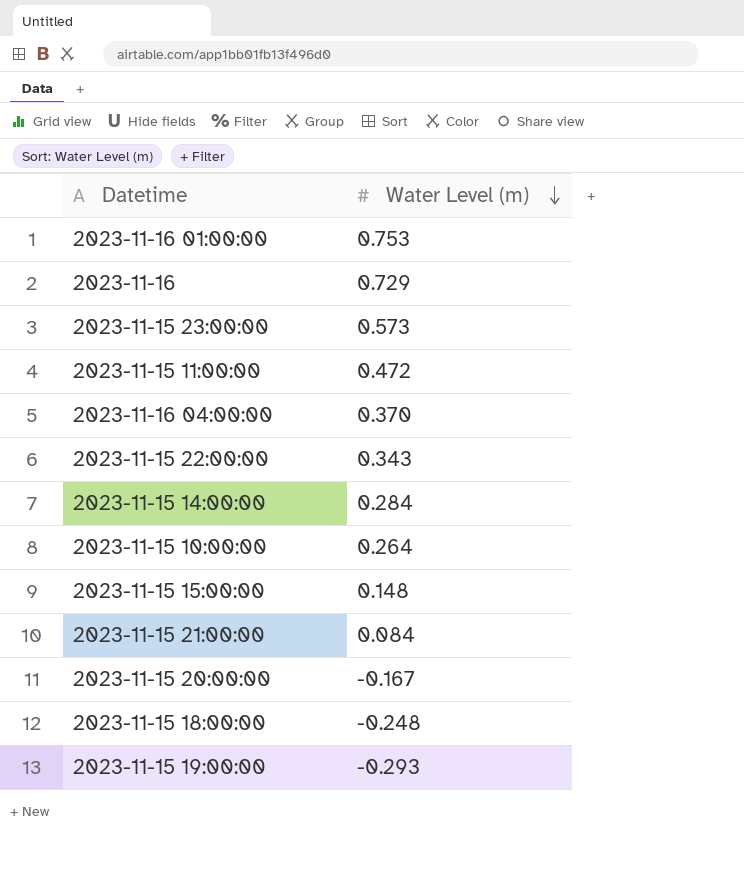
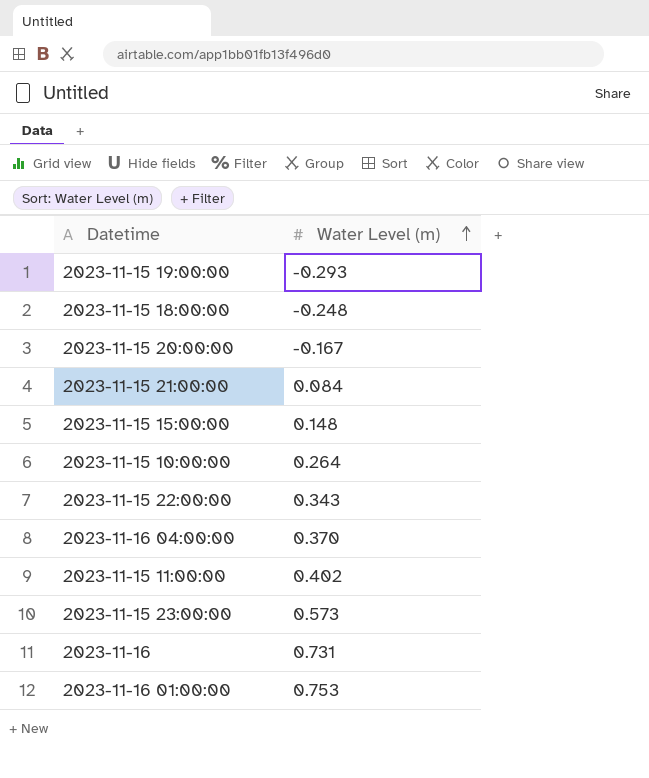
row order: Water Level (m) descending -> Water Level (m) ascending
row 2023-11-15 14:00:00: 0.284 -> none
2023-11-15 11:00:00 | Water Level (m): 0.472 -> 0.402
2023-11-16 | Water Level (m): 0.729 -> 0.731

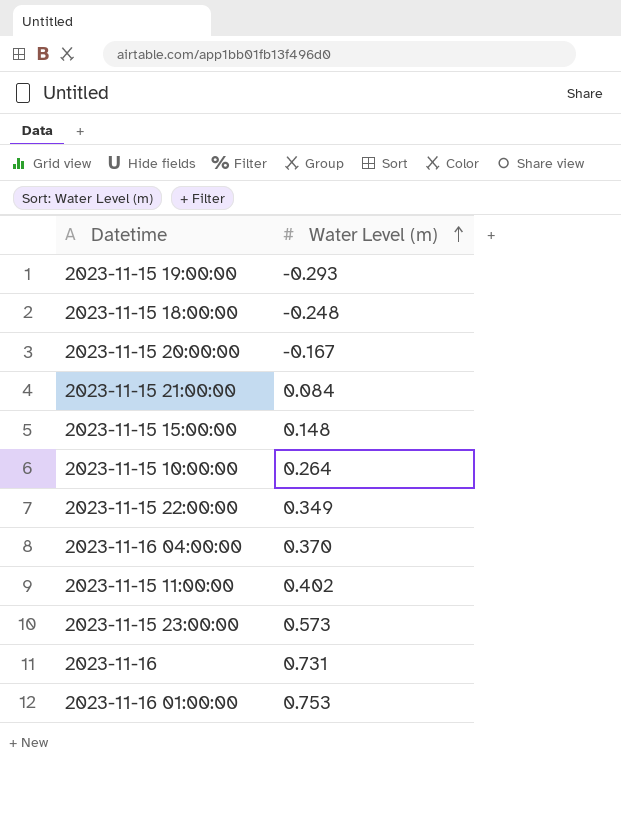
2023-11-15 22:00:00 | Water Level (m): 0.343 -> 0.349

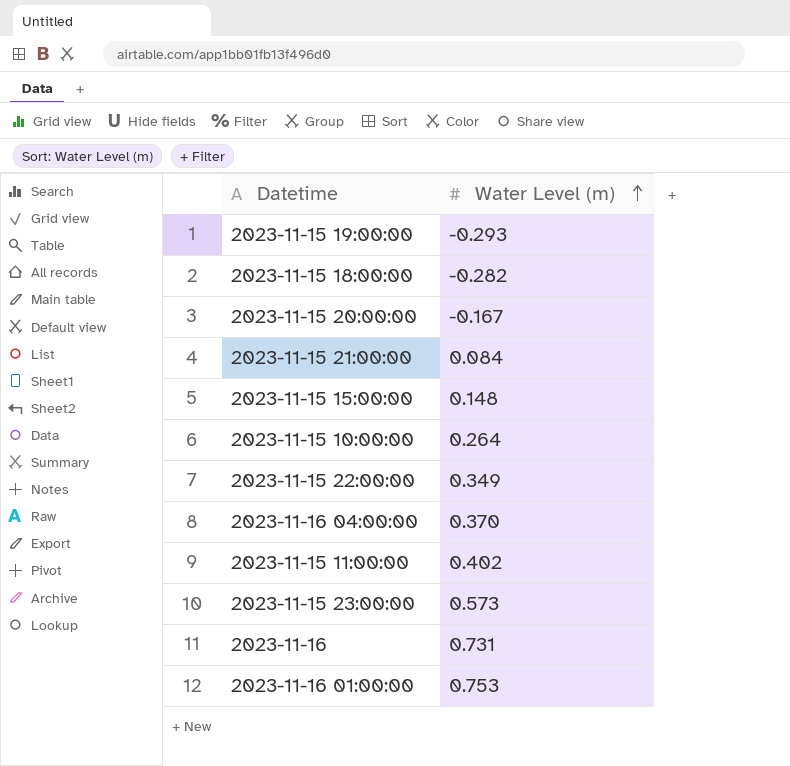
2023-11-15 18:00:00 | Water Level (m): -0.248 -> -0.282

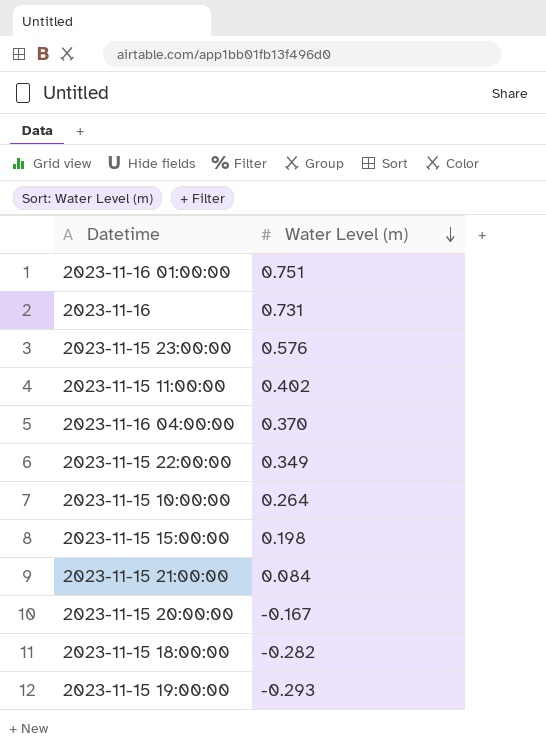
row order: Water Level (m) ascending -> Water Level (m) descending
2023-11-16 01:00:00 | Water Level (m): 0.753 -> 0.751
2023-11-15 23:00:00 | Water Level (m): 0.573 -> 0.576
2023-11-15 15:00:00 | Water Level (m): 0.148 -> 0.198

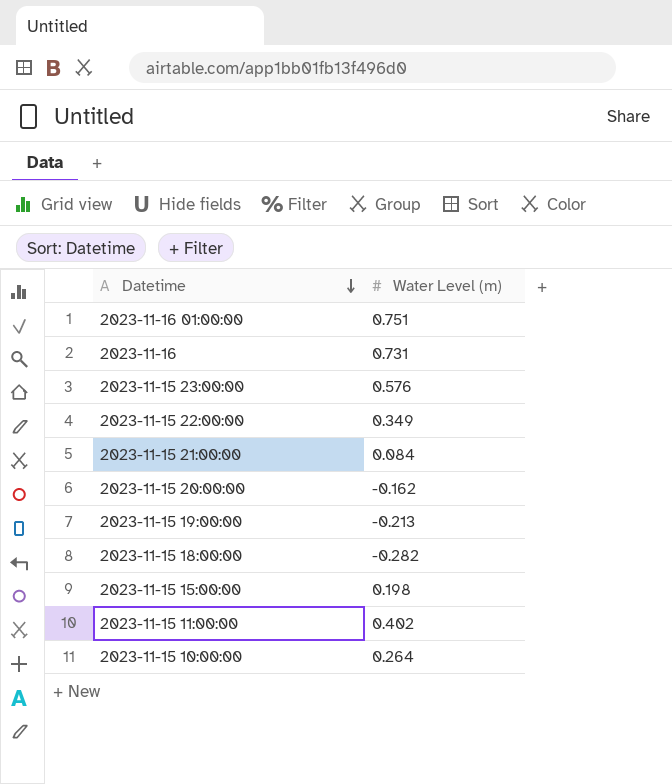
row order: Water Level (m) descending -> Datetime descending
row 2023-11-16 04:00:00: 0.370 -> none
2023-11-15 20:00:00 | Water Level (m): -0.167 -> -0.162
2023-11-15 19:00:00 | Water Level (m): -0.293 -> -0.213

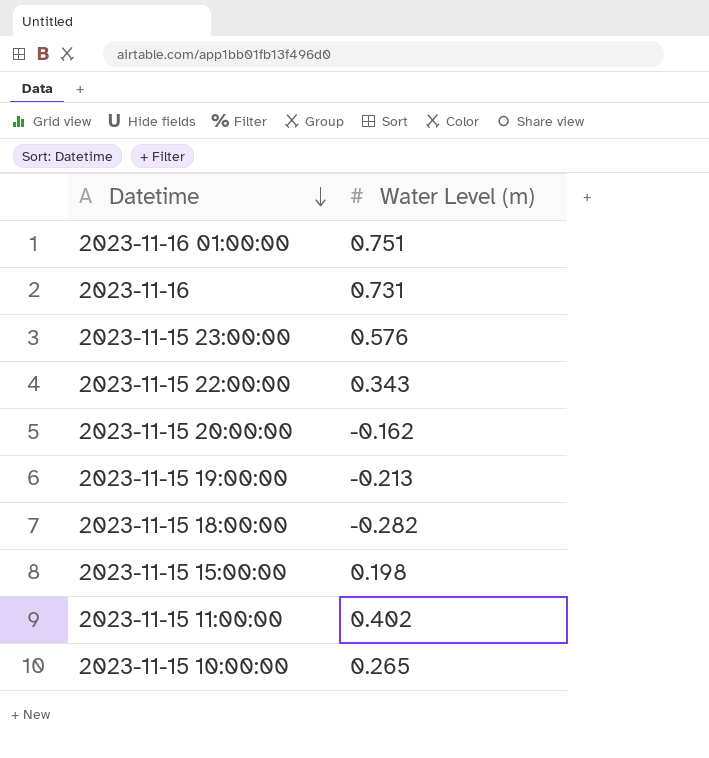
row 2023-11-15 21:00:00: 0.084 -> none
2023-11-15 22:00:00 | Water Level (m): 0.349 -> 0.343
2023-11-15 10:00:00 | Water Level (m): 0.264 -> 0.265

